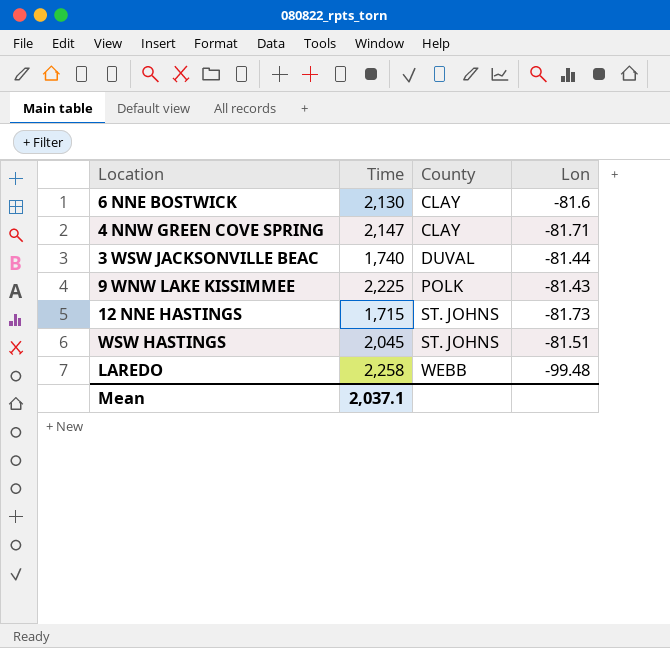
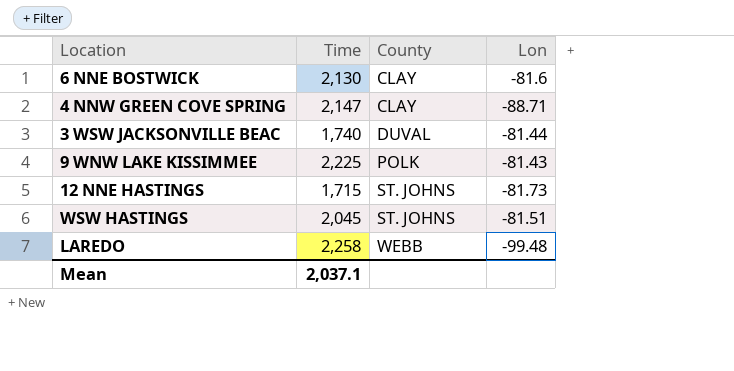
4 NNW GREEN COVE SPRING | Lon: -81.71 -> -88.71

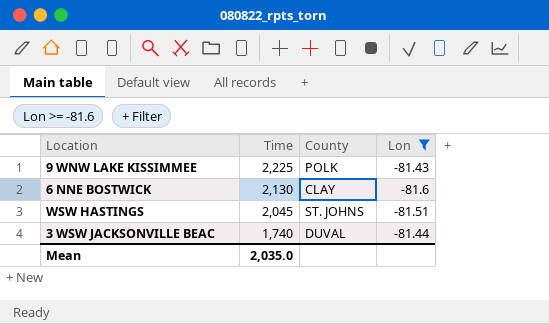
filter: none -> Lon >= -81.6
row order: County ascending -> Time descending
Mean | Time: 2,037.1 -> 2,035.0

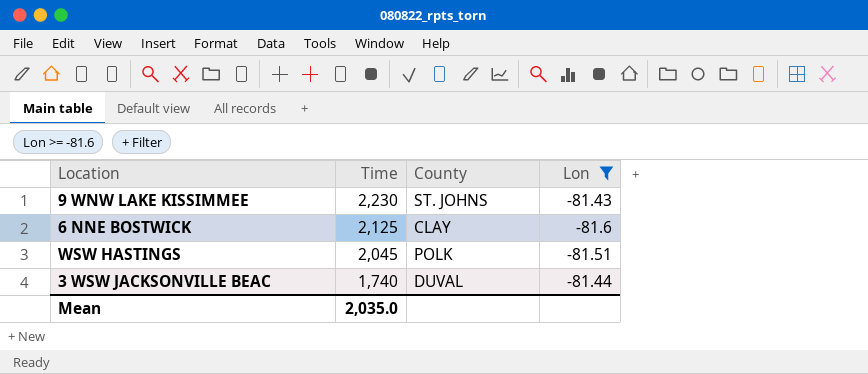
9 WNW LAKE KISSIMMEE | Time: 2,225 -> 2,230
9 WNW LAKE KISSIMMEE | County: POLK -> ST. JOHNS
6 NNE BOSTWICK | Time: 2,130 -> 2,125
WSW HASTINGS | County: ST. JOHNS -> POLK

